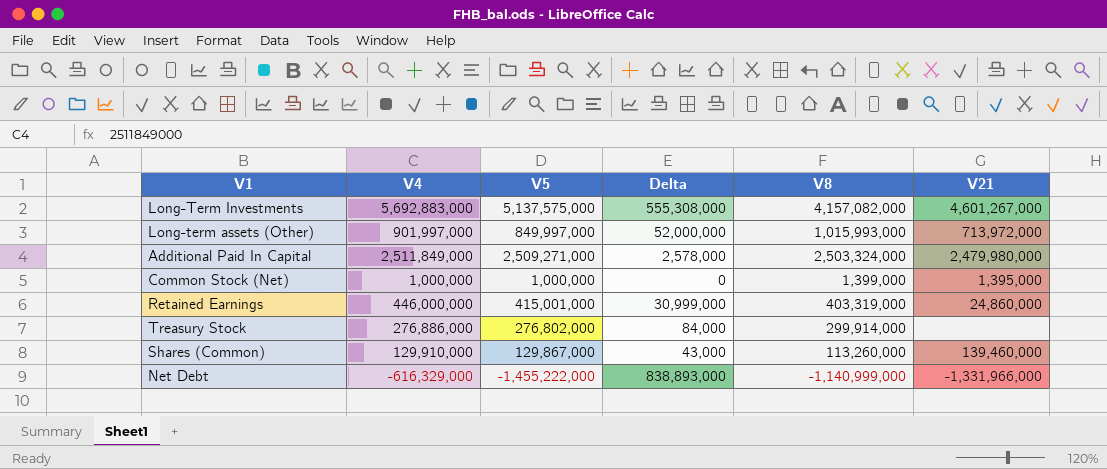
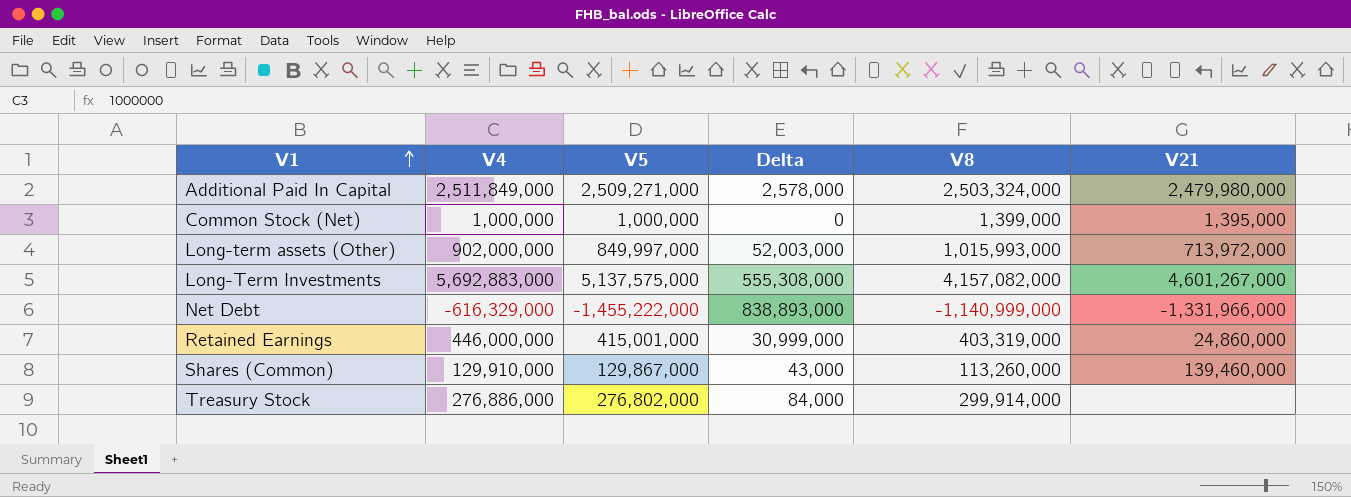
row order: none -> V1 ascending
Long-term assets (Other) | V4: 901,997,000 -> 902,000,000
Long-term assets (Other) | Delta: 52,000,000 -> 52,003,000

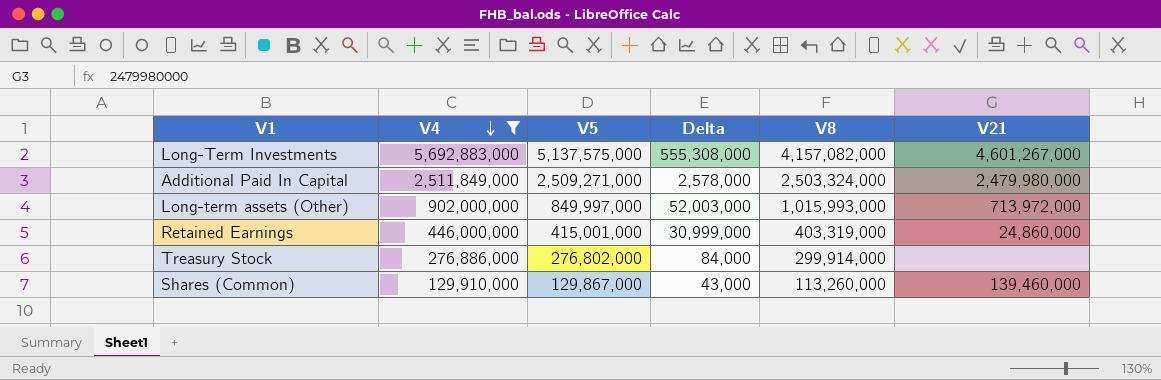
filter: none -> V4 >= 129,910,000
row order: V1 ascending -> V4 descending

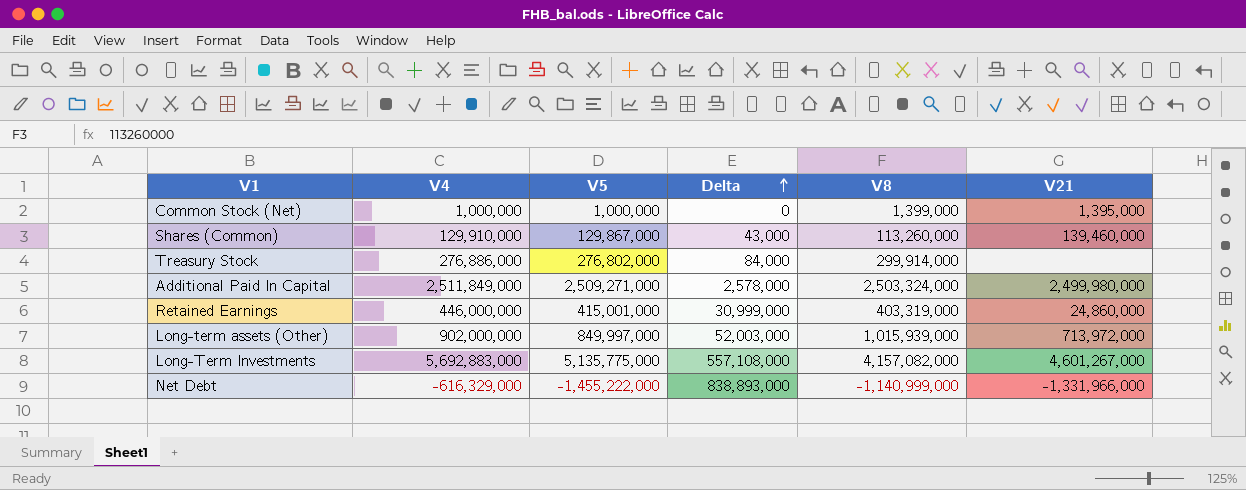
filter: V4 >= 129,910,000 -> none
row order: V4 descending -> Delta ascending
Additional Paid In Capital | V21: 2,479,980,000 -> 2,499,980,000
Long-term assets (Other) | V8: 1,015,993,000 -> 1,015,939,000
Long-Term Investments | V5: 5,137,575,000 -> 5,135,775,000
Long-Term Investments | Delta: 555,308,000 -> 557,108,000

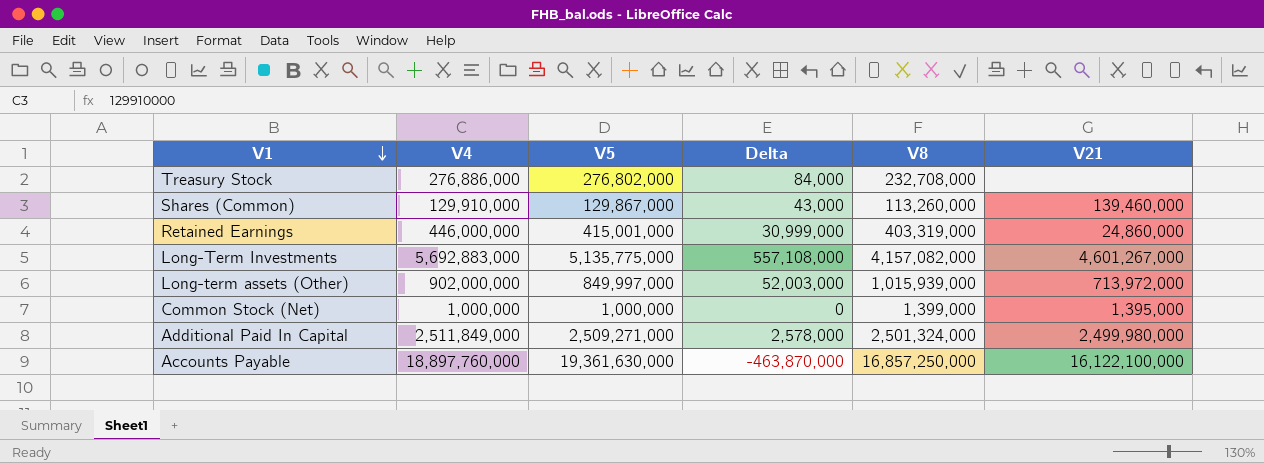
row order: Delta ascending -> V1 descending
row Net Debt: -616,329,000 | -1,455,222,000 | 838,893,000 | -1,140,999,000 | -1,331,966,000 -> none
Treasury Stock | V8: 299,914,000 -> 232,708,000
Additional Paid In Capital | V8: 2,503,324,000 -> 2,501,324,000
row Accounts Payable: none -> 18,897,760,000 | 19,361,630,000 | -463,870,000 | 16,857,250,000 | 16,122,100,000

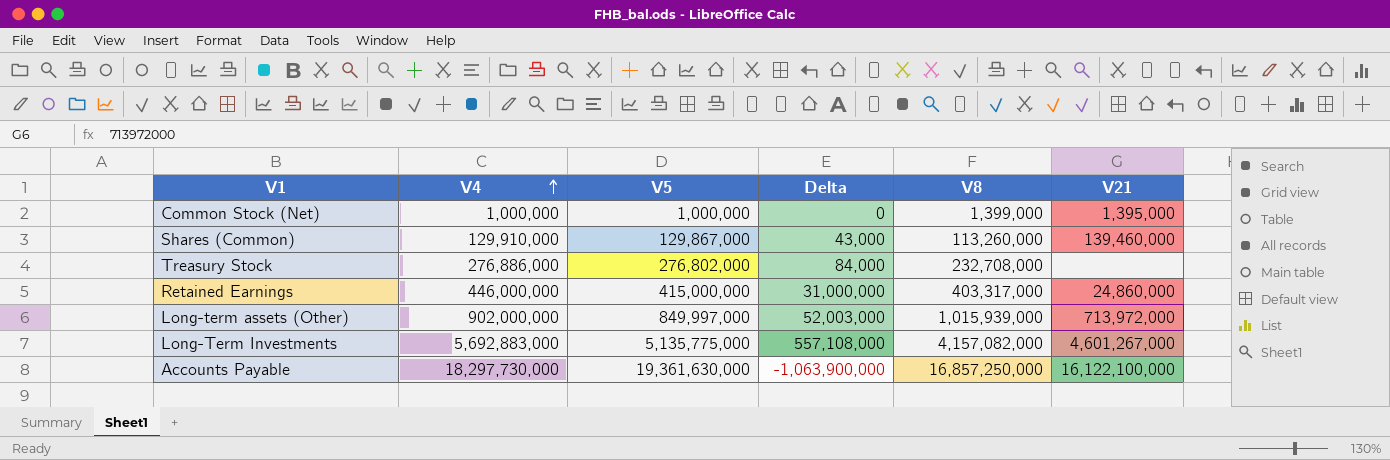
row order: V1 descending -> V4 ascending
row Additional Paid In Capital: 2,511,849,000 | 2,509,271,000 | 2,578,000 | 2,501,324,000 | 2,499,980,000 -> none
Retained Earnings | V5: 415,001,000 -> 415,000,000
Retained Earnings | Delta: 30,999,000 -> 31,000,000
Retained Earnings | V8: 403,319,000 -> 403,317,000
Accounts Payable | V4: 18,897,760,000 -> 18,297,730,000
Accounts Payable | Delta: -463,870,000 -> -1,063,900,000

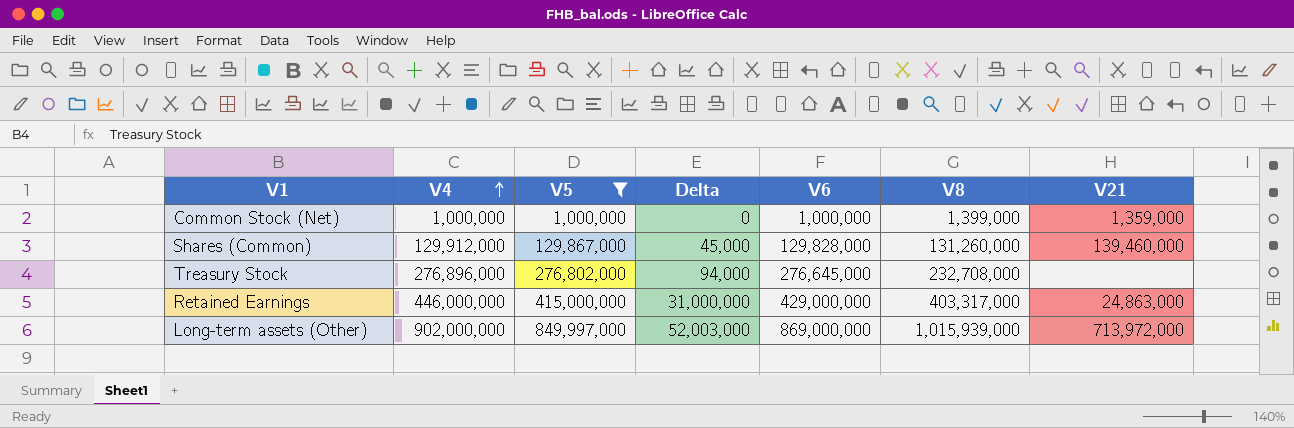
filter: none -> V5 <= 849,997,000
column V6 | position: none -> 5
Common Stock (Net) | V21: 1,395,000 -> 1,359,000
Shares (Common) | V4: 129,910,000 -> 129,912,000
Shares (Common) | Delta: 43,000 -> 45,000
Shares (Common) | V8: 113,260,000 -> 131,260,000
Treasury Stock | V4: 276,886,000 -> 276,896,000
Treasury Stock | Delta: 84,000 -> 94,000
Retained Earnings | V21: 24,860,000 -> 24,863,000

